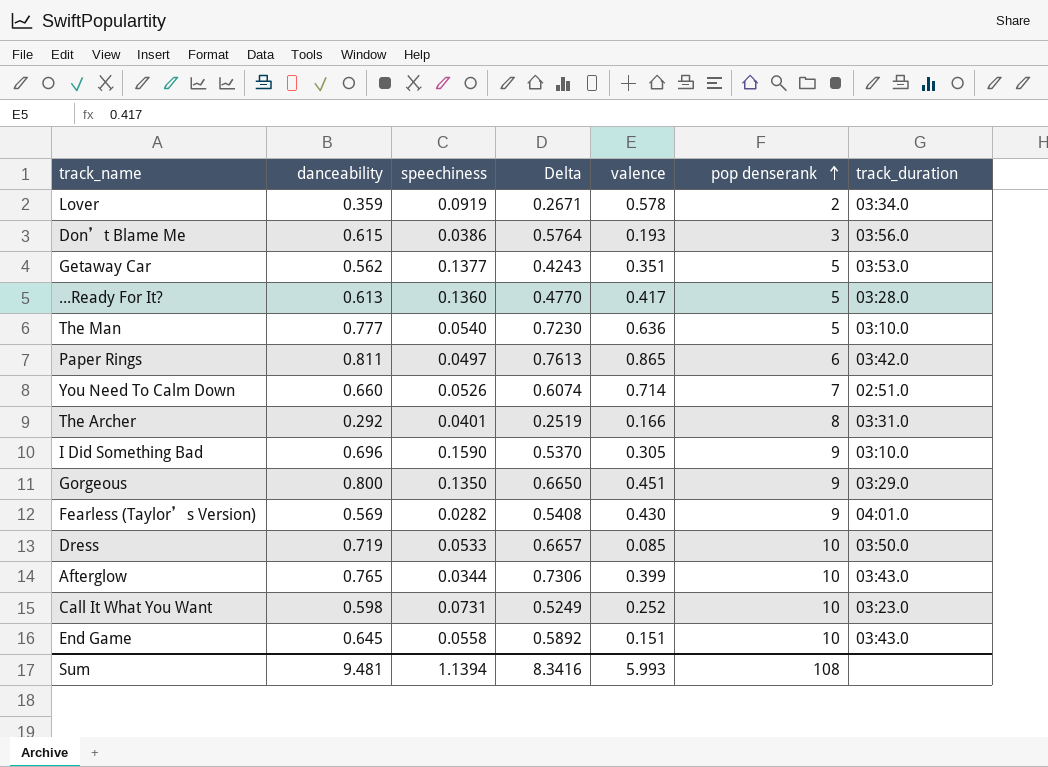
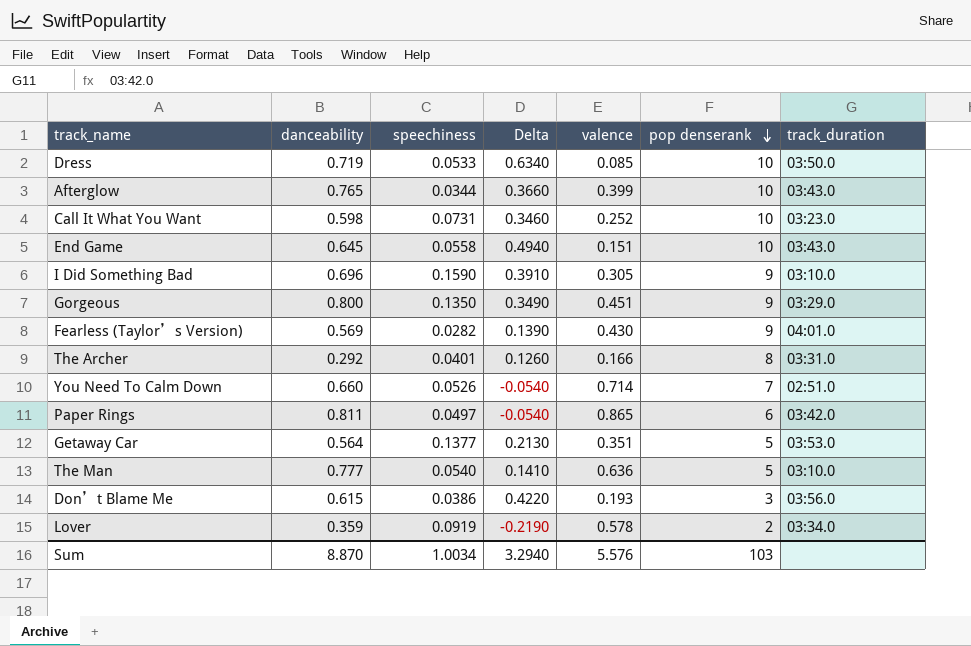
row order: pop denserank ascending -> pop denserank descending
column Delta | formula: [danceability] - [speechiness] -> [danceability] - [valence]
row ...Ready For It?: 0.613 | 0.1360 | 0.4770 | 0.417 | 5 | 03:28.0 -> none
Getaway Car | danceability: 0.562 -> 0.564
Sum | danceability: 9.481 -> 8.870
Sum | speechiness: 1.1394 -> 1.0034
Sum | Delta: 8.3416 -> 3.2940
Sum | valence: 5.993 -> 5.576
Sum | pop denserank: 108 -> 103

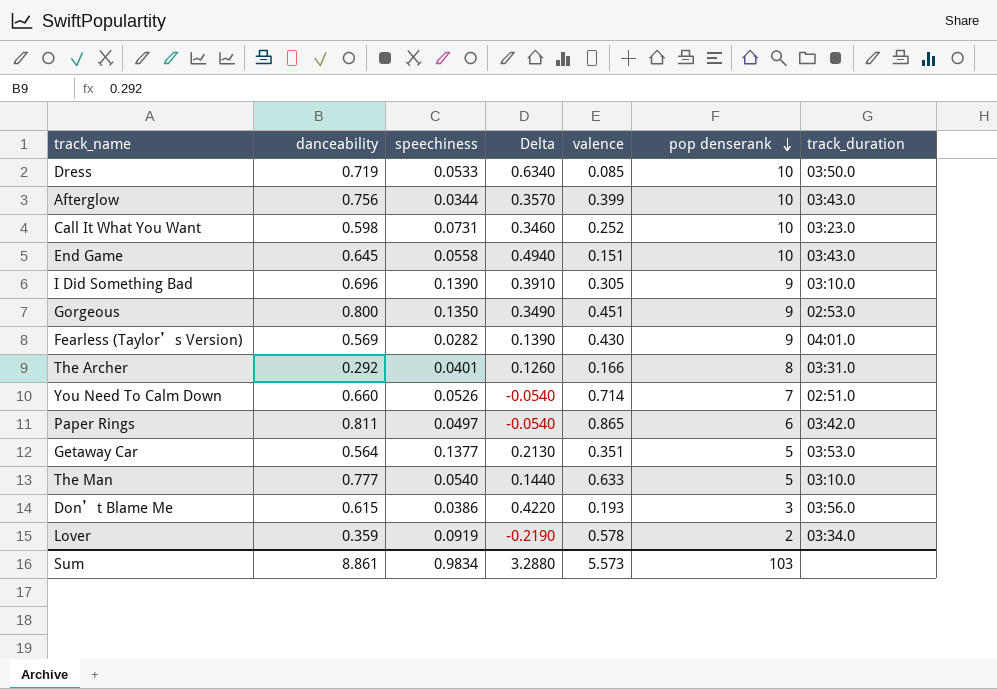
Afterglow | danceability: 0.765 -> 0.756
Afterglow | Delta: 0.3660 -> 0.3570
I Did Something Bad | speechiness: 0.1590 -> 0.1390
Gorgeous | track_duration: 03:29.0 -> 02:53.0
The Man | Delta: 0.1410 -> 0.1440
The Man | valence: 0.636 -> 0.633
Sum | danceability: 8.870 -> 8.861
Sum | speechiness: 1.0034 -> 0.9834
Sum | Delta: 3.2940 -> 3.2880
Sum | valence: 5.576 -> 5.573

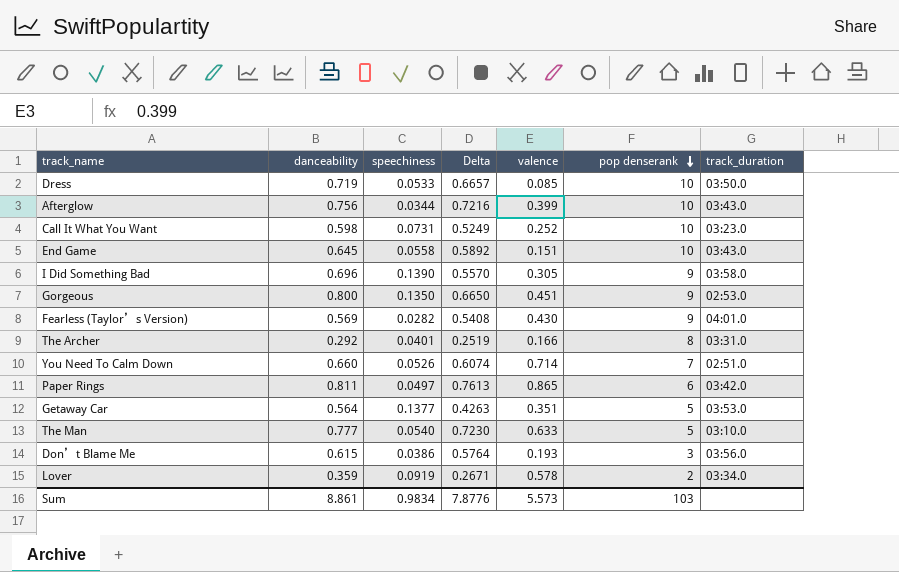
column Delta | formula: [danceability] - [valence] -> [danceability] - [speechiness]
I Did Something Bad | track_duration: 03:10.0 -> 03:58.0
Sum | Delta: 3.2880 -> 7.8776

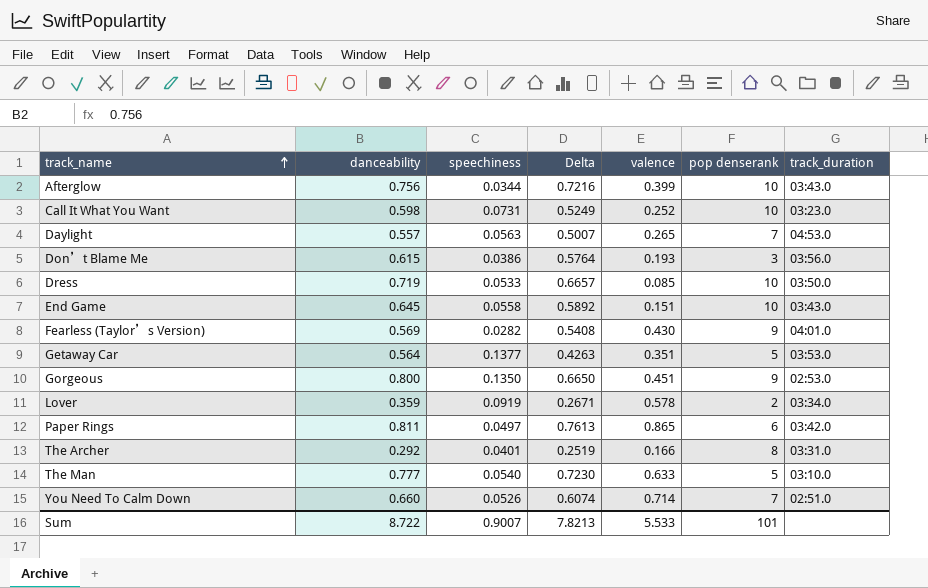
row order: pop denserank descending -> track_name ascending
row I Did Something Bad: 0.696 | 0.1390 | 0.5570 | 0.305 | 9 | 03:58.0 -> none
row Daylight: none -> 0.557 | 0.0563 | 0.5007 | 0.265 | 7 | 04:53.0
Sum | danceability: 8.861 -> 8.722
Sum | speechiness: 0.9834 -> 0.9007
Sum | Delta: 7.8776 -> 7.8213
Sum | valence: 5.573 -> 5.533
Sum | pop denserank: 103 -> 101

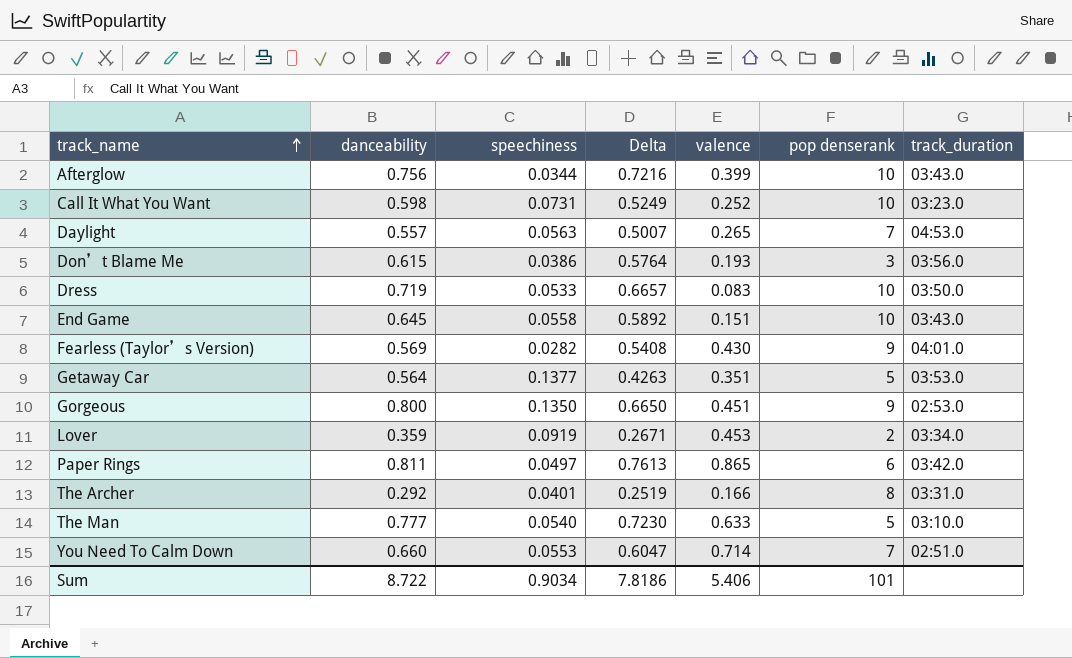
Dress | valence: 0.085 -> 0.083
Lover | valence: 0.578 -> 0.453
You Need To Calm Down | speechiness: 0.0526 -> 0.0553
You Need To Calm Down | Delta: 0.6074 -> 0.6047
Sum | speechiness: 0.9007 -> 0.9034
Sum | Delta: 7.8213 -> 7.8186
Sum | valence: 5.533 -> 5.406

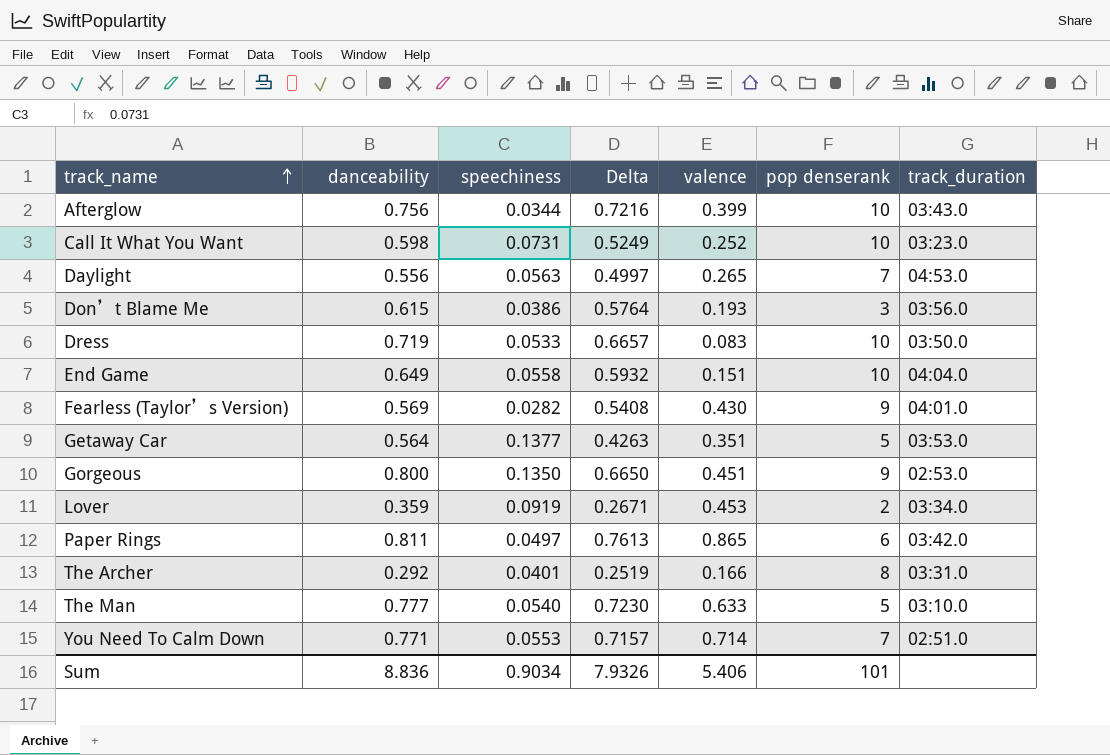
Daylight | danceability: 0.557 -> 0.556
Daylight | Delta: 0.5007 -> 0.4997
End Game | danceability: 0.645 -> 0.649
End Game | Delta: 0.5892 -> 0.5932
End Game | track_duration: 03:43.0 -> 04:04.0
You Need To Calm Down | danceability: 0.660 -> 0.771
You Need To Calm Down | Delta: 0.6047 -> 0.7157
Sum | danceability: 8.722 -> 8.836
Sum | Delta: 7.8186 -> 7.9326

